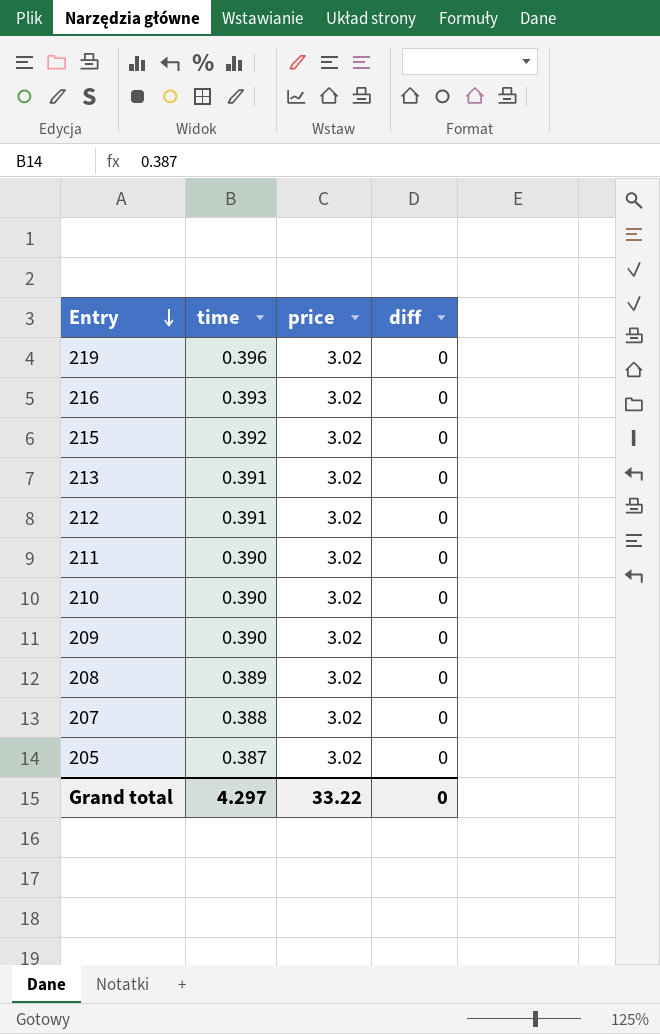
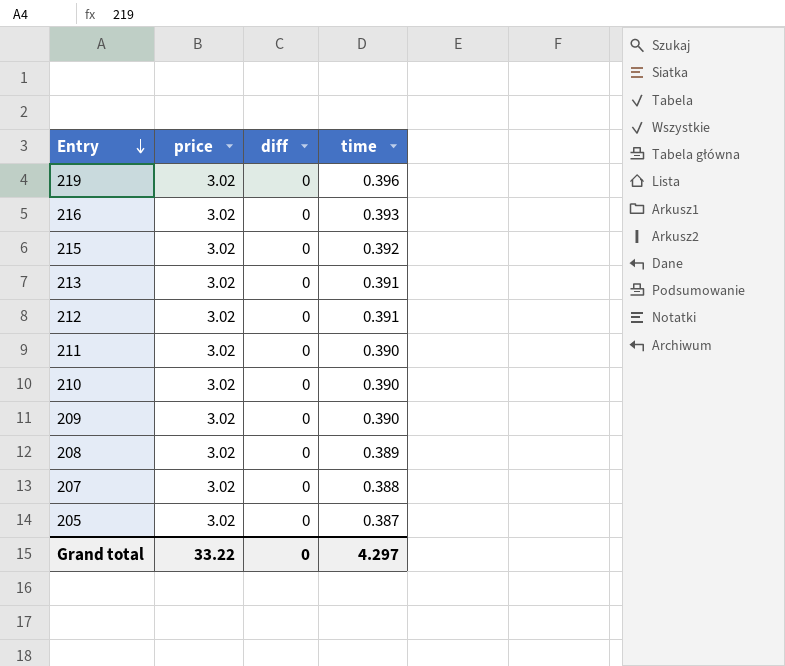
column time | position: 2 -> 4

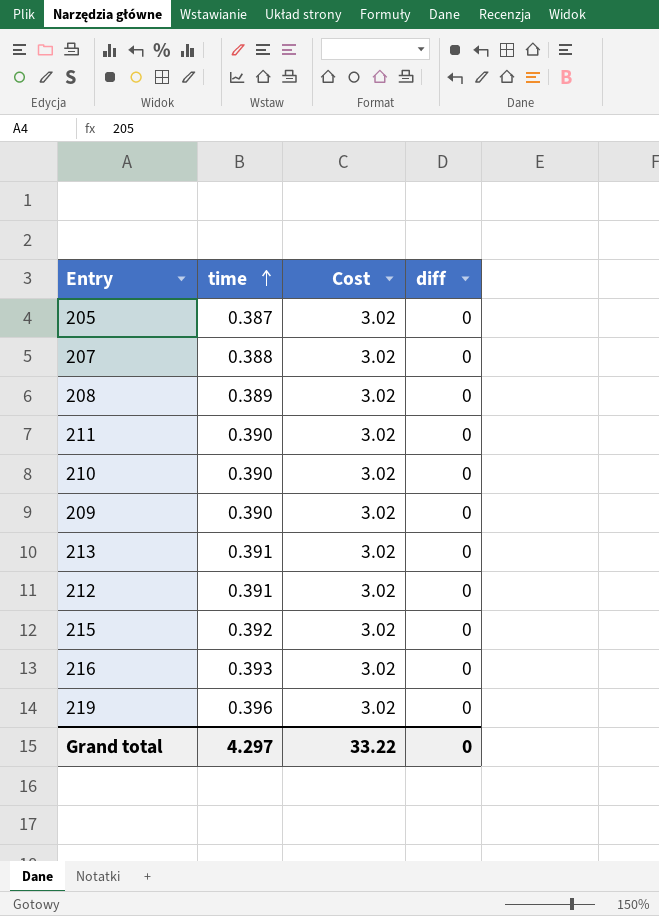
row order: Entry descending -> time ascending
column time | position: 4 -> 2
column name: price -> Cost

